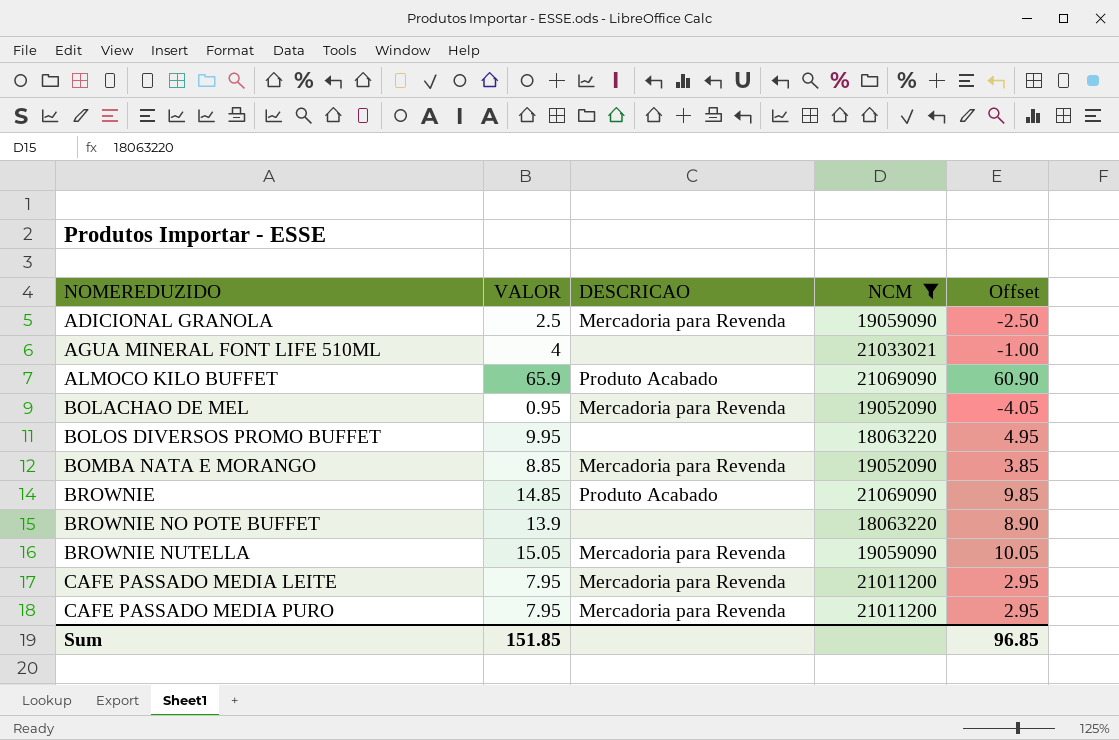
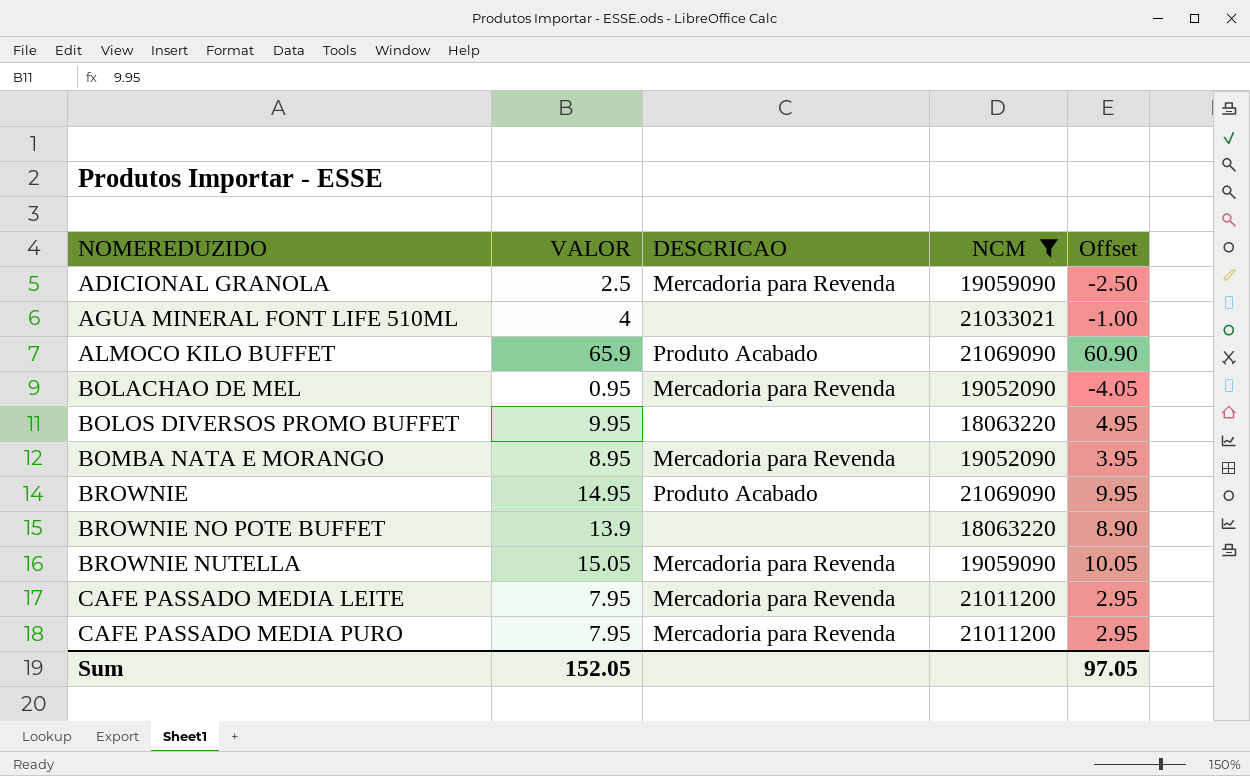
BOMBA NATA E MORANGO | VALOR: 8.85 -> 8.95
BOMBA NATA E MORANGO | Offset: 3.85 -> 3.95
BROWNIE | VALOR: 14.85 -> 14.95
BROWNIE | Offset: 9.85 -> 9.95
Sum | VALOR: 151.85 -> 152.05
Sum | Offset: 96.85 -> 97.05

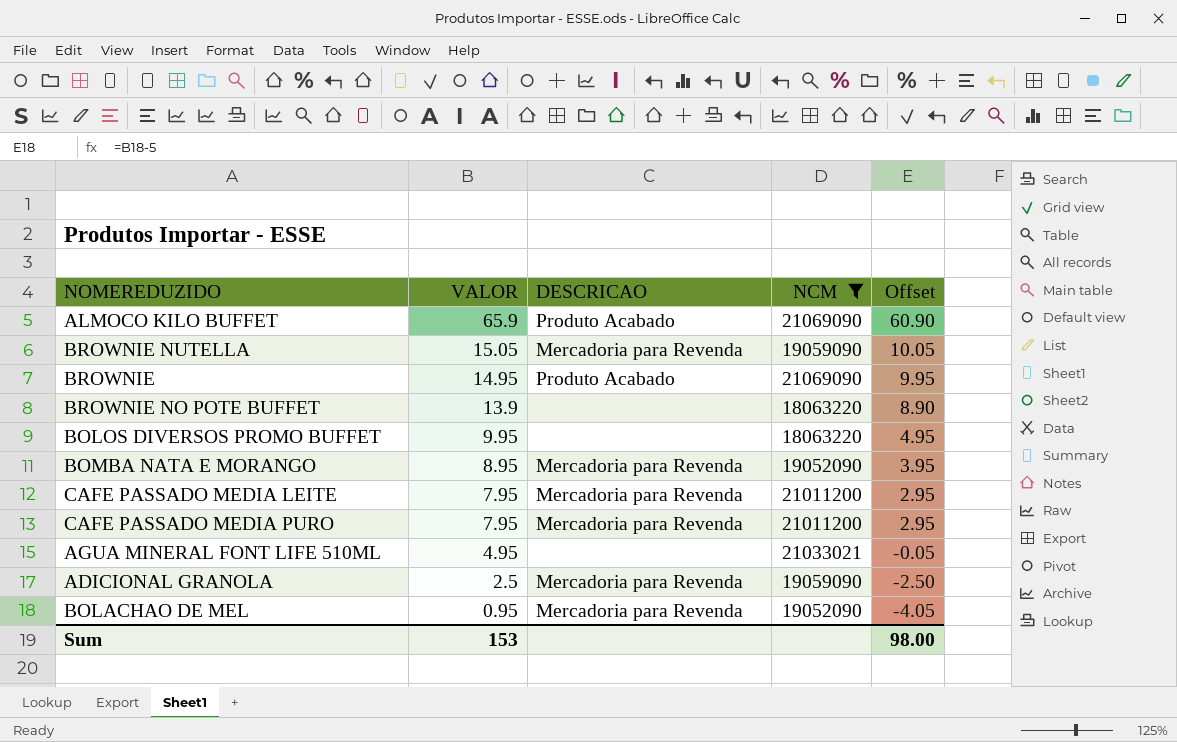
row order: NOMEREDUZIDO ascending -> VALOR descending
AGUA MINERAL FONT LIFE 510ML | VALOR: 4 -> 4.95
AGUA MINERAL FONT LIFE 510ML | Offset: -1.00 -> -0.05
Sum | VALOR: 152.05 -> 153
Sum | Offset: 97.05 -> 98.00

